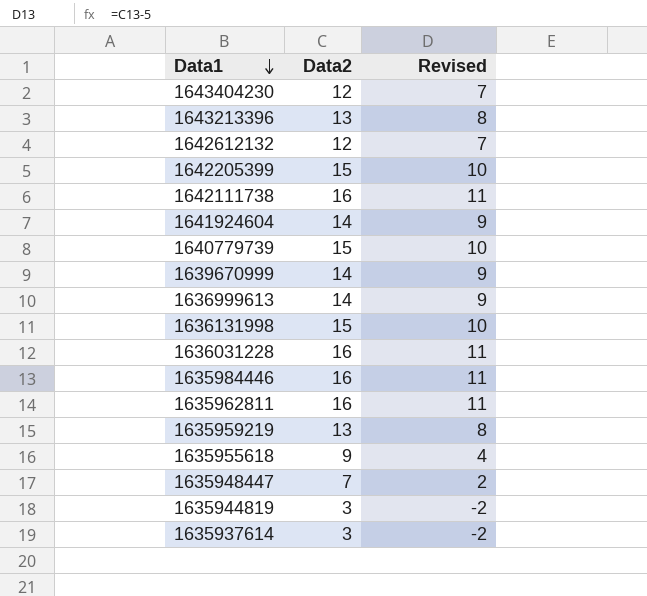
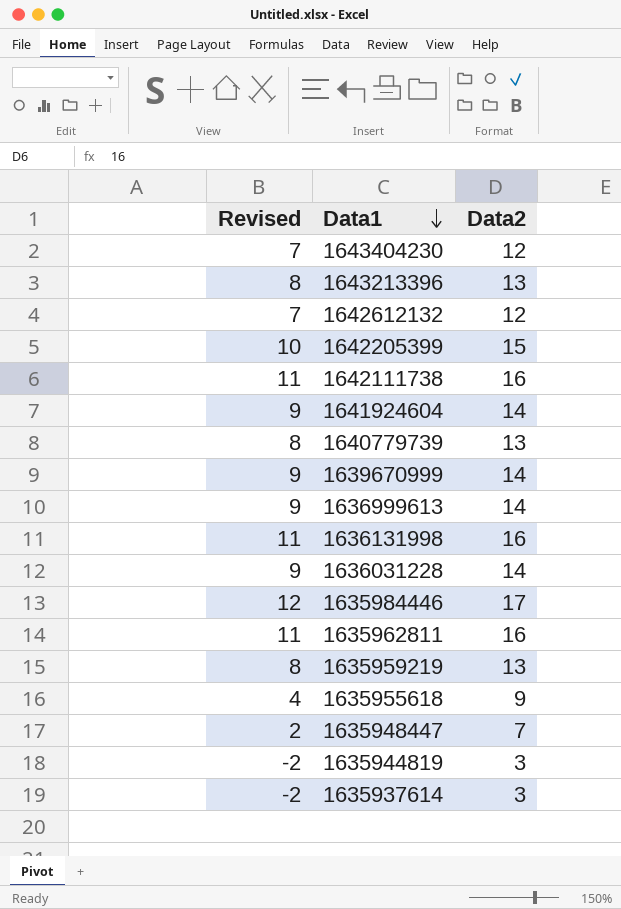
column Revised | position: 3 -> 1
1640779739 | Revised: 10 -> 8
1640779739 | Data2: 15 -> 13
1636131998 | Revised: 10 -> 11
1636131998 | Data2: 15 -> 16
1636031228 | Revised: 11 -> 9
1636031228 | Data2: 16 -> 14
1635984446 | Revised: 11 -> 12
1635984446 | Data2: 16 -> 17

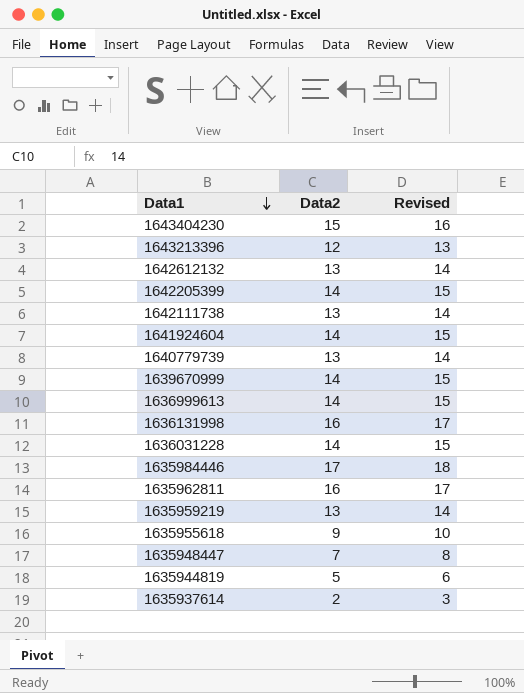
column Revised | formula: [Data2] - 5 -> [Data2] + 1
column Revised | position: 1 -> 3
1643404230 | Data2: 12 -> 15
1643213396 | Data2: 13 -> 12
1642612132 | Data2: 12 -> 13
1642205399 | Data2: 15 -> 14
1642111738 | Data2: 16 -> 13
1635944819 | Data2: 3 -> 5
1635937614 | Data2: 3 -> 2

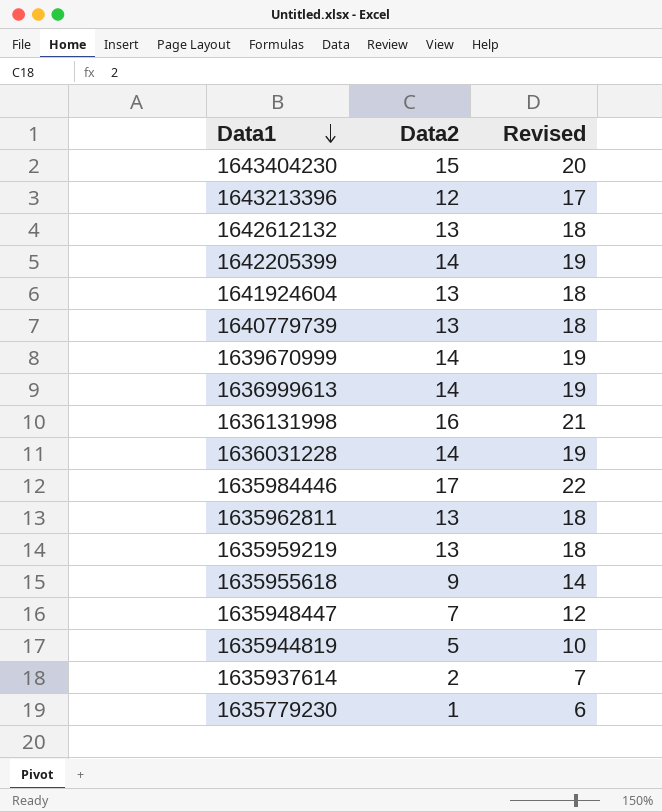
column Revised | formula: [Data2] + 1 -> [Data2] + 5
row 1642111738: 13 | 14 -> none
1641924604 | Data2: 14 -> 13
1635962811 | Data2: 16 -> 13
row 1635779230: none -> 1 | 6

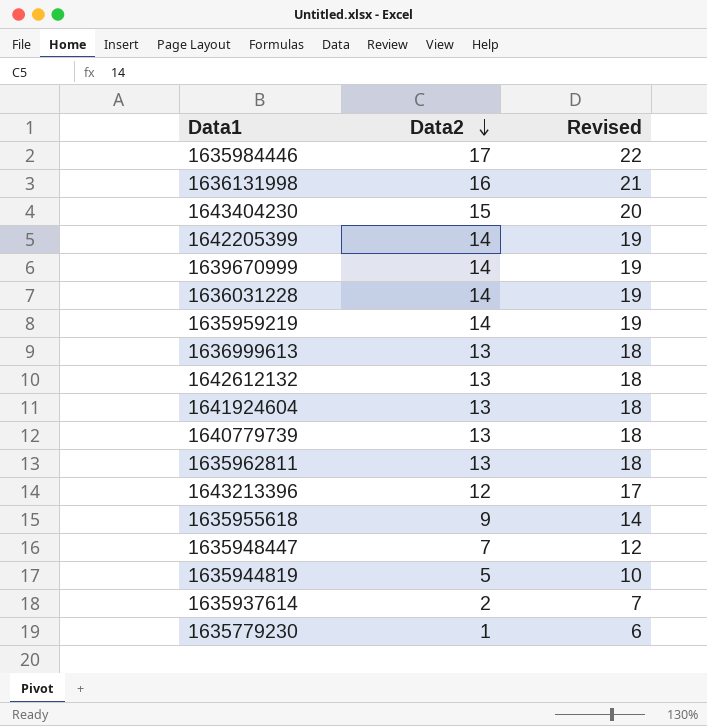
row order: Data1 descending -> Data2 descending
1635959219 | Data2: 13 -> 14
1635959219 | Revised: 18 -> 19
1636999613 | Data2: 14 -> 13
1636999613 | Revised: 19 -> 18

